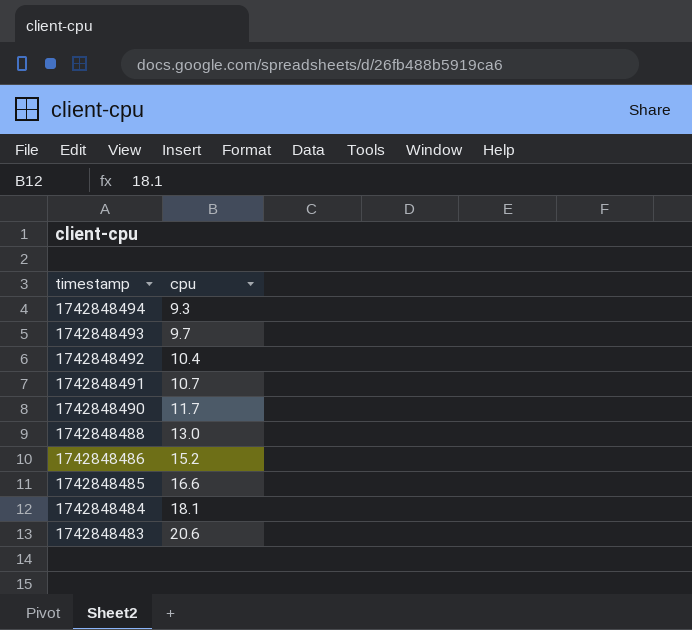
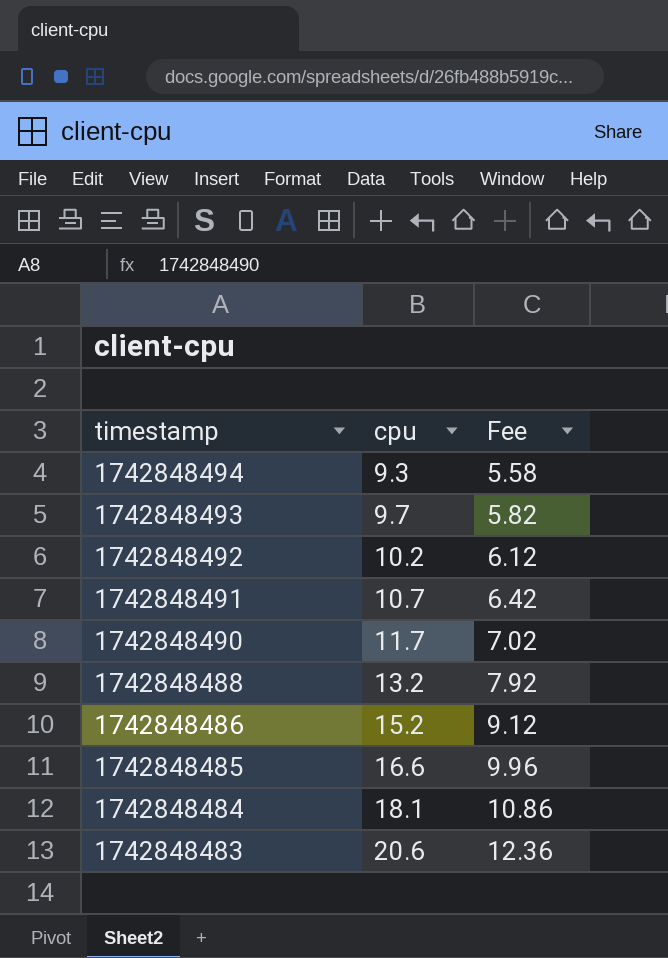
column Fee | formula: none -> [cpu] * 0.6
1742848492 | cpu: 10.4 -> 10.2
1742848488 | cpu: 13.0 -> 13.2

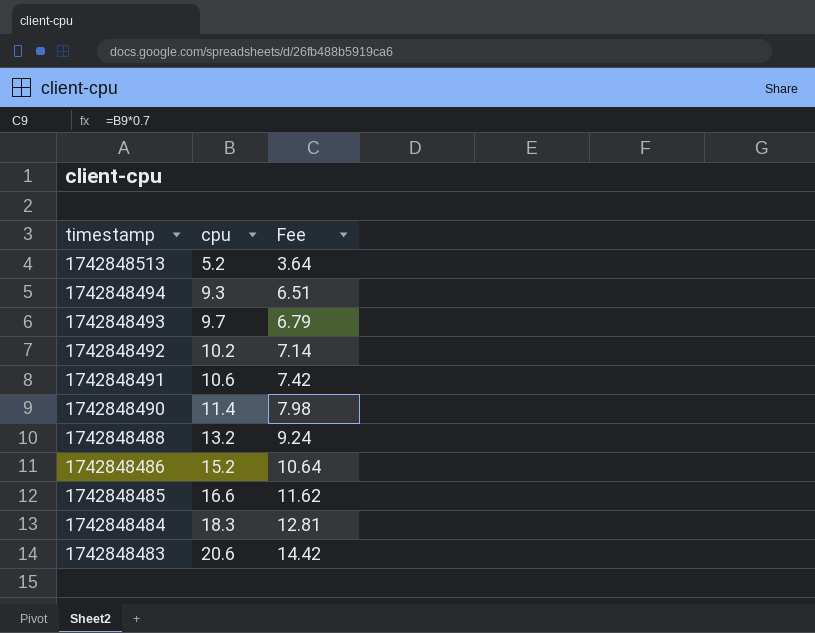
column Fee | formula: [cpu] * 0.6 -> [cpu] * 0.7
row 1742848513: none -> 5.2 | 3.64
1742848491 | cpu: 10.7 -> 10.6
1742848490 | cpu: 11.7 -> 11.4
1742848484 | cpu: 18.1 -> 18.3

